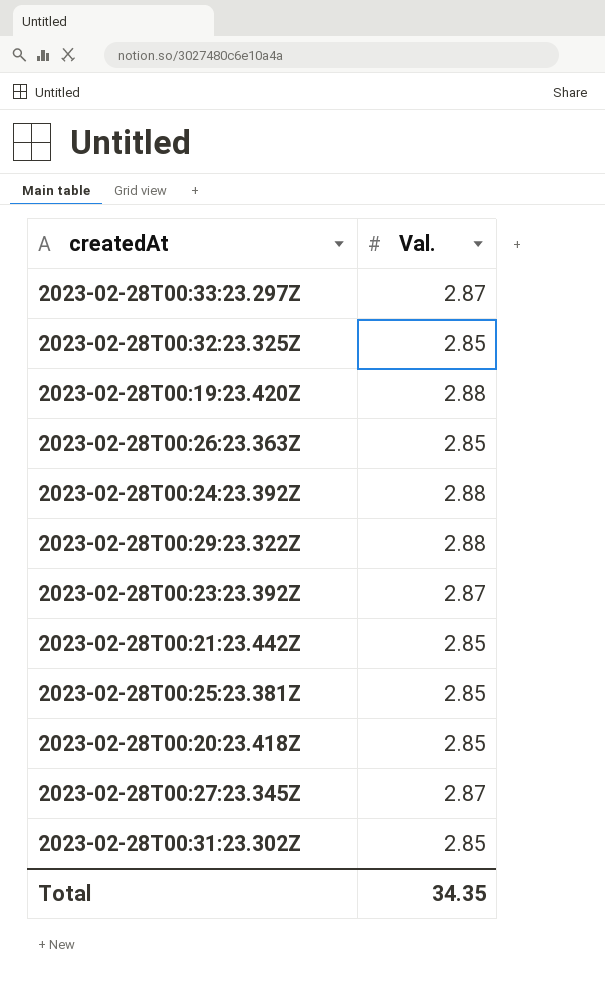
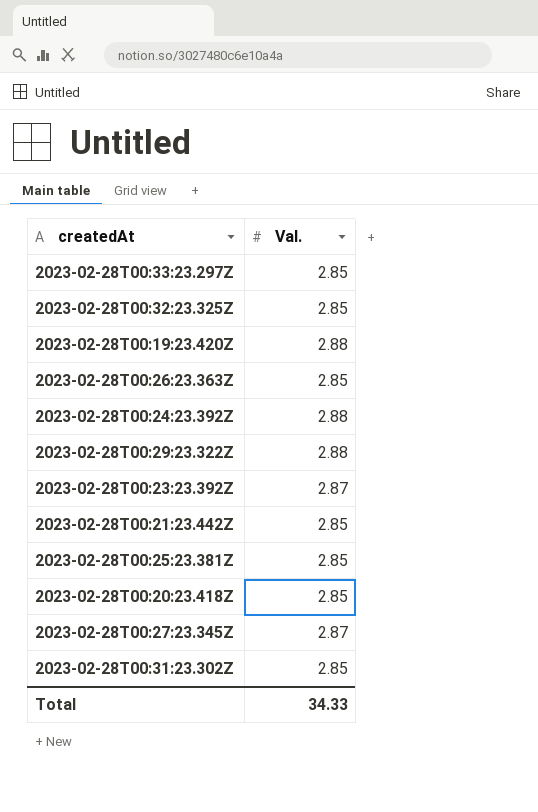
2023-02-28T00:33:23.297Z | Val.: 2.87 -> 2.85
Total | Val.: 34.35 -> 34.33

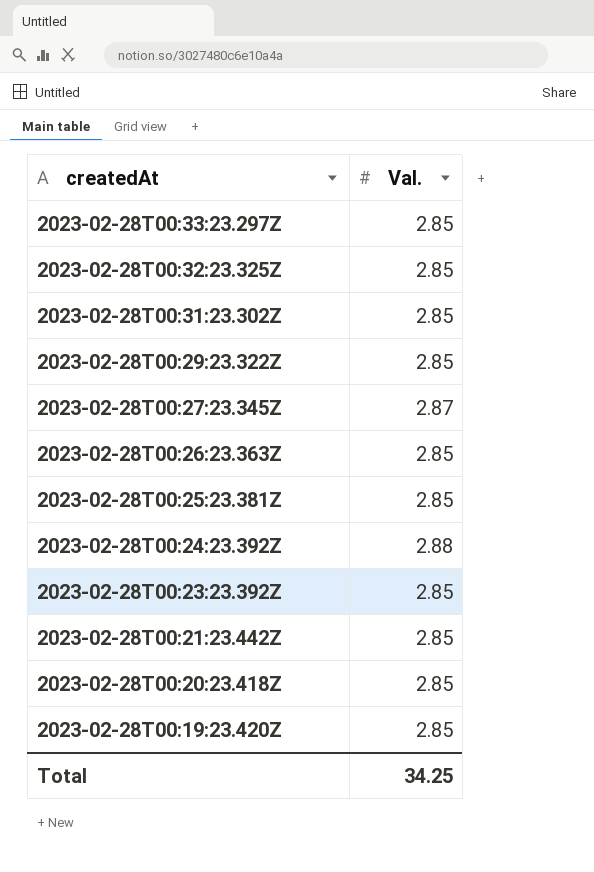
row order: none -> createdAt descending
2023-02-28T00:29:23.322Z | Val.: 2.88 -> 2.85
2023-02-28T00:23:23.392Z | Val.: 2.87 -> 2.85
2023-02-28T00:19:23.420Z | Val.: 2.88 -> 2.85
Total | Val.: 34.33 -> 34.25

